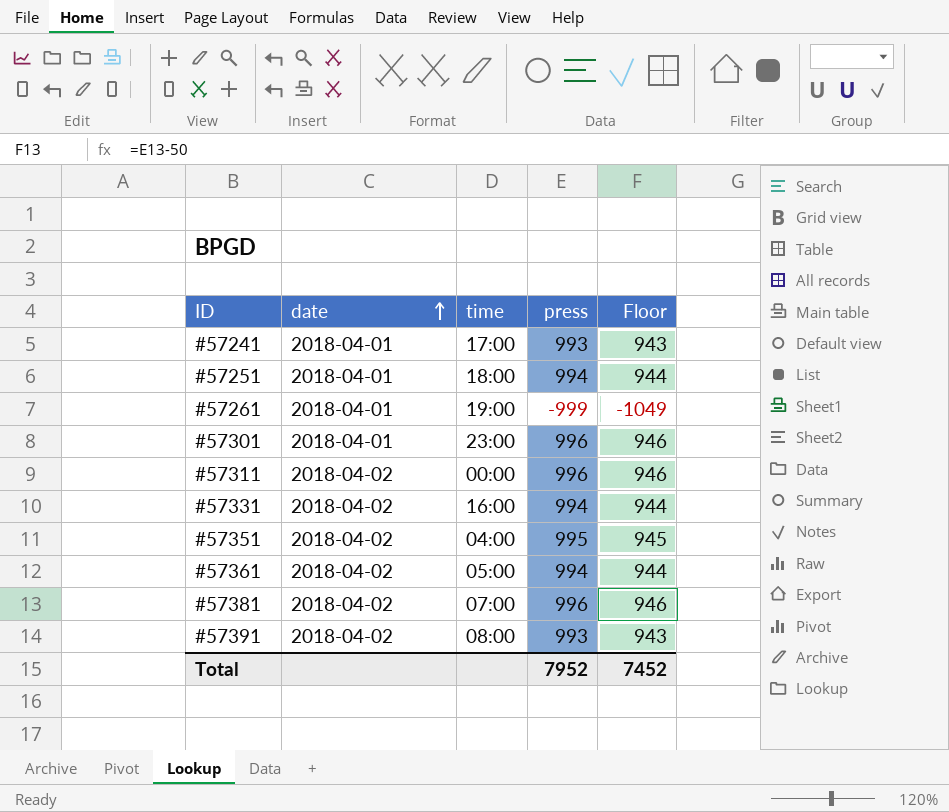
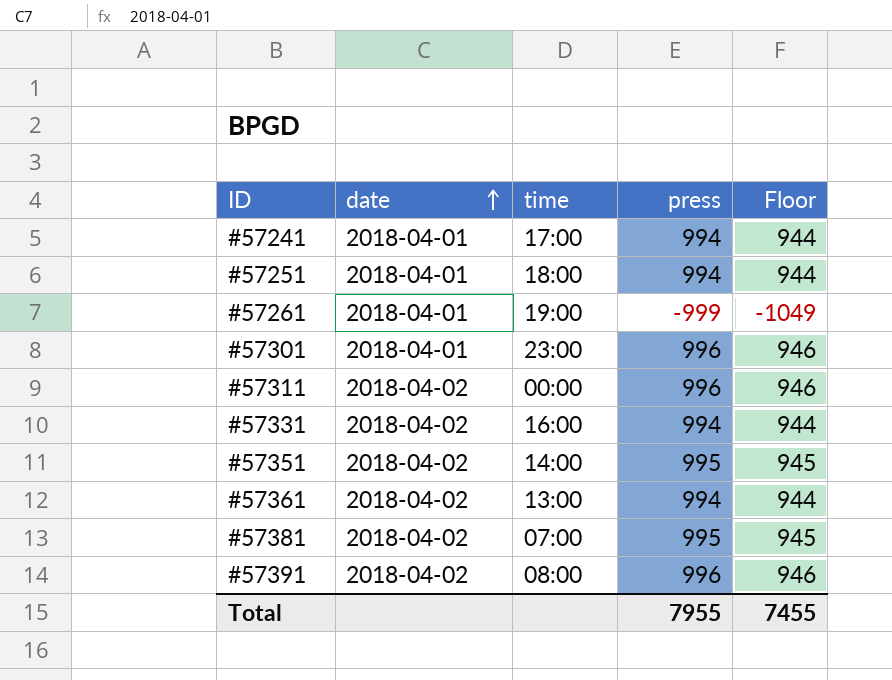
#57241 | press: 993 -> 994
#57241 | Floor: 943 -> 944
#57351 | time: 04:00 -> 14:00
#57361 | time: 05:00 -> 13:00
#57381 | press: 996 -> 995
#57381 | Floor: 946 -> 945
#57391 | press: 993 -> 996
#57391 | Floor: 943 -> 946
Total | press: 7952 -> 7955
Total | Floor: 7452 -> 7455

